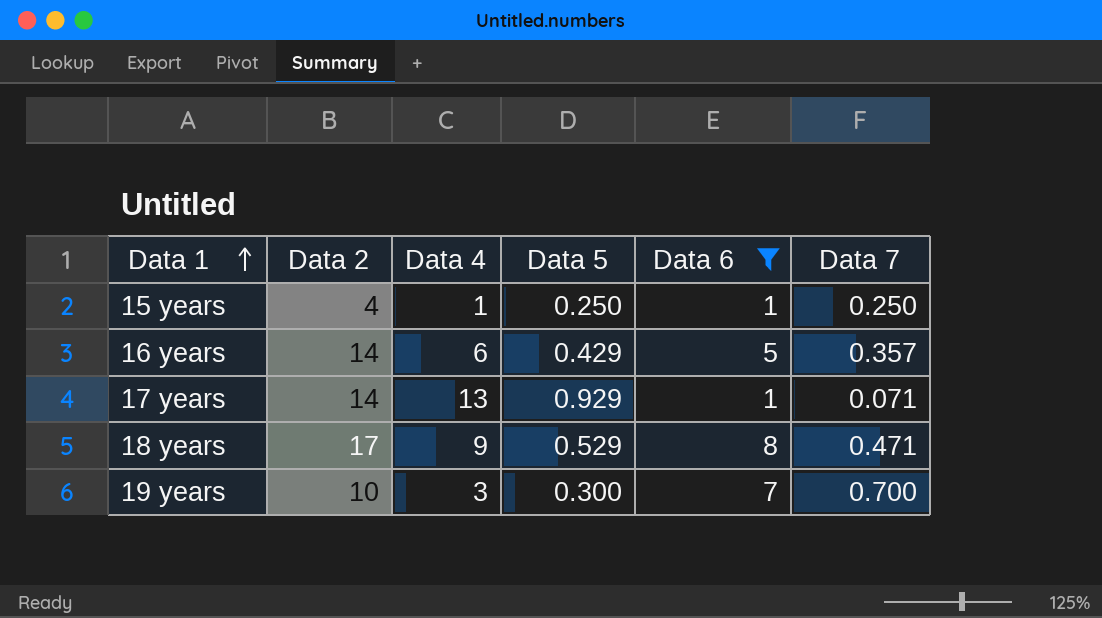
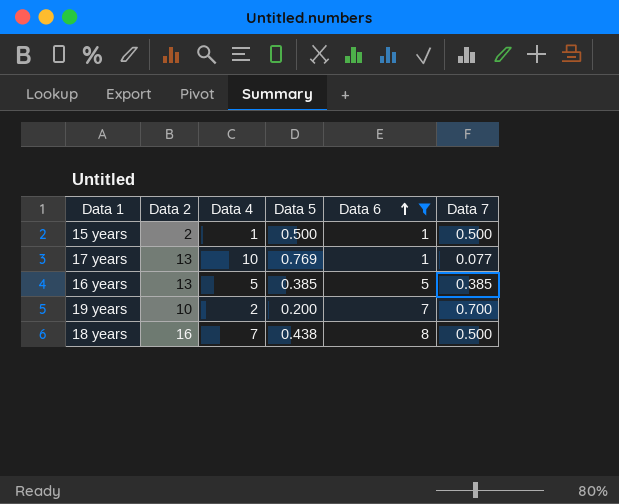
row order: Data 1 ascending -> Data 6 ascending
15 years | Data 2: 4 -> 2
15 years | Data 5: 0.250 -> 0.500
15 years | Data 7: 0.250 -> 0.500
17 years | Data 2: 14 -> 13
17 years | Data 4: 13 -> 10
17 years | Data 5: 0.929 -> 0.769
17 years | Data 7: 0.071 -> 0.077
16 years | Data 2: 14 -> 13
16 years | Data 4: 6 -> 5
16 years | Data 5: 0.429 -> 0.385
16 years | Data 7: 0.357 -> 0.385
19 years | Data 4: 3 -> 2
19 years | Data 5: 0.300 -> 0.200
18 years | Data 2: 17 -> 16
18 years | Data 4: 9 -> 7
18 years | Data 5: 0.529 -> 0.438
18 years | Data 7: 0.471 -> 0.500

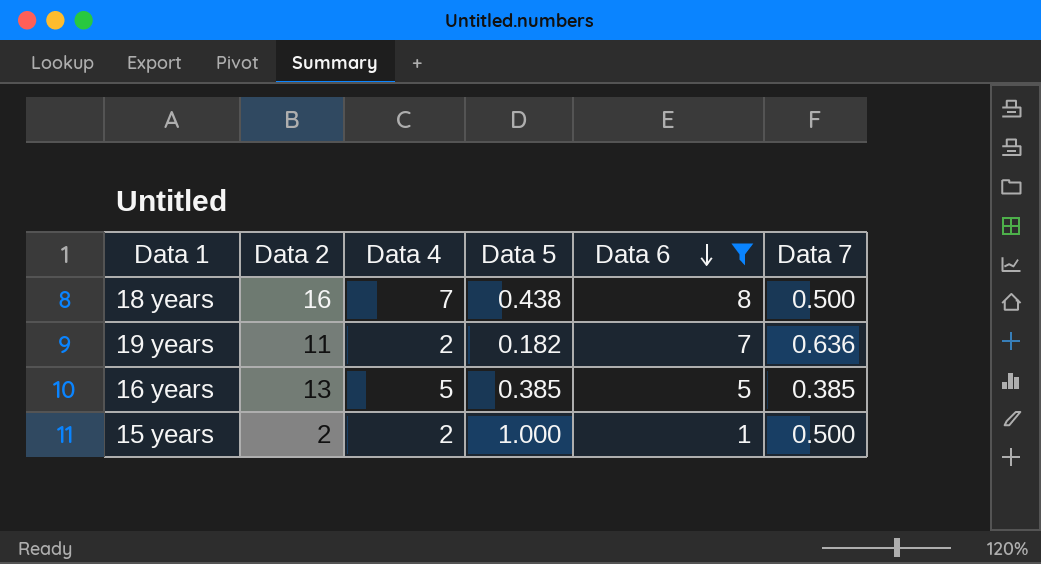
row order: Data 6 ascending -> Data 6 descending
row 17 years: 13 | 10 | 0.769 | 1 | 0.077 -> none
19 years | Data 2: 10 -> 11
19 years | Data 5: 0.200 -> 0.182
19 years | Data 7: 0.700 -> 0.636
15 years | Data 4: 1 -> 2
15 years | Data 5: 0.500 -> 1.000

